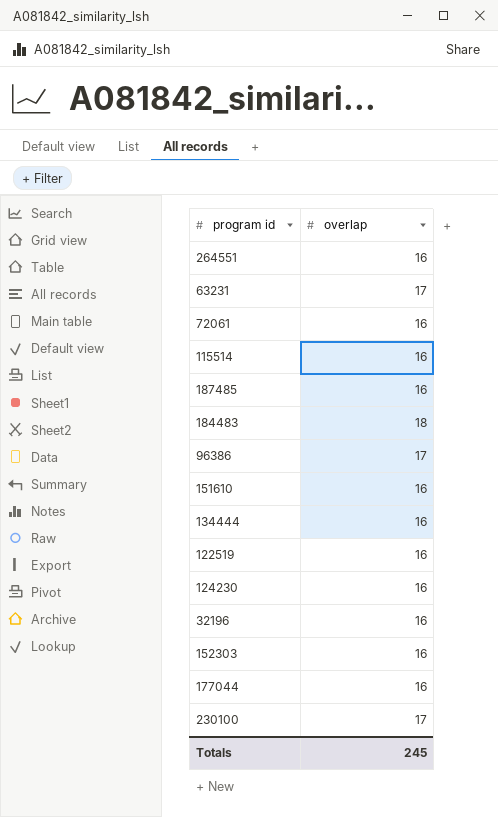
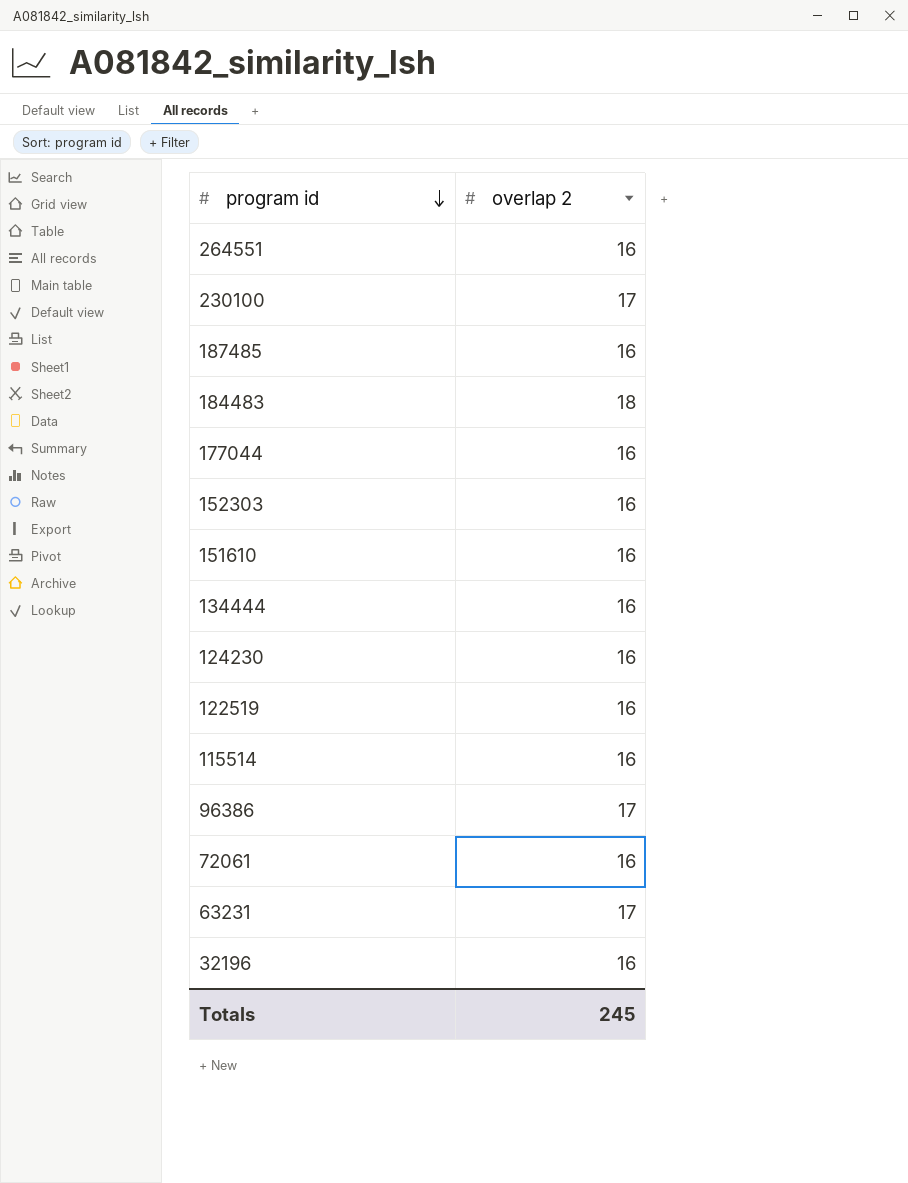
row order: none -> program id descending
column name: overlap -> overlap 2

